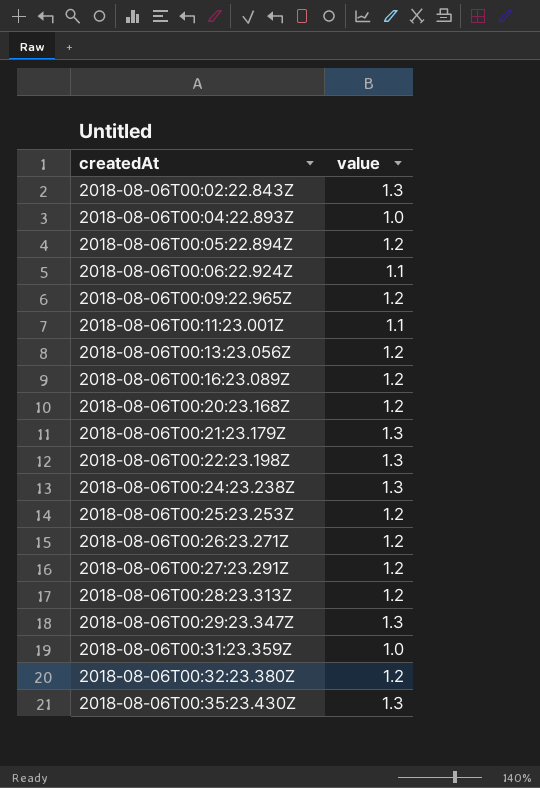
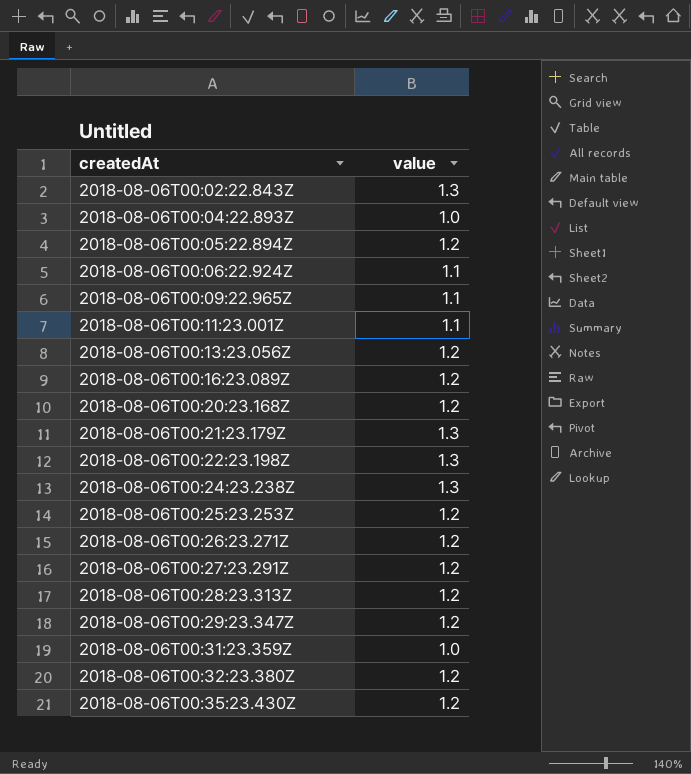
2018-08-06T00:09:22.965Z | value: 1.2 -> 1.1
2018-08-06T00:29:23.347Z | value: 1.3 -> 1.2
2018-08-06T00:35:23.430Z | value: 1.3 -> 1.2

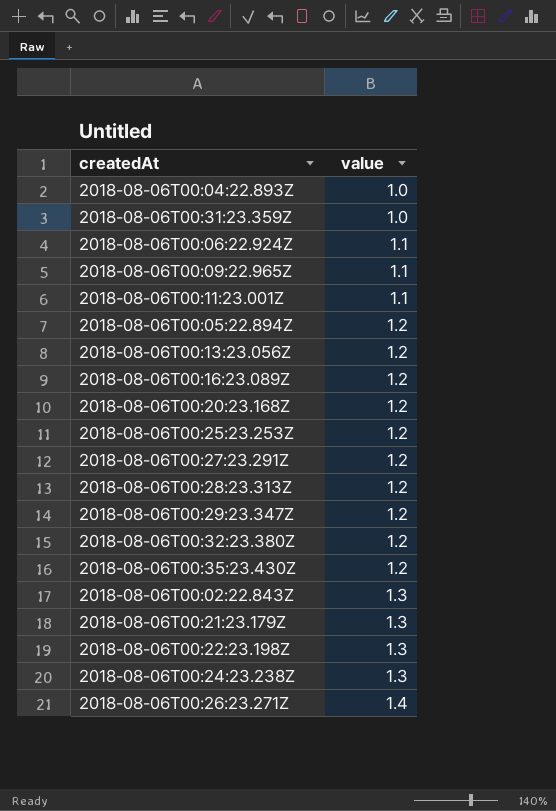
row order: createdAt ascending -> value ascending
2018-08-06T00:26:23.271Z | value: 1.2 -> 1.4

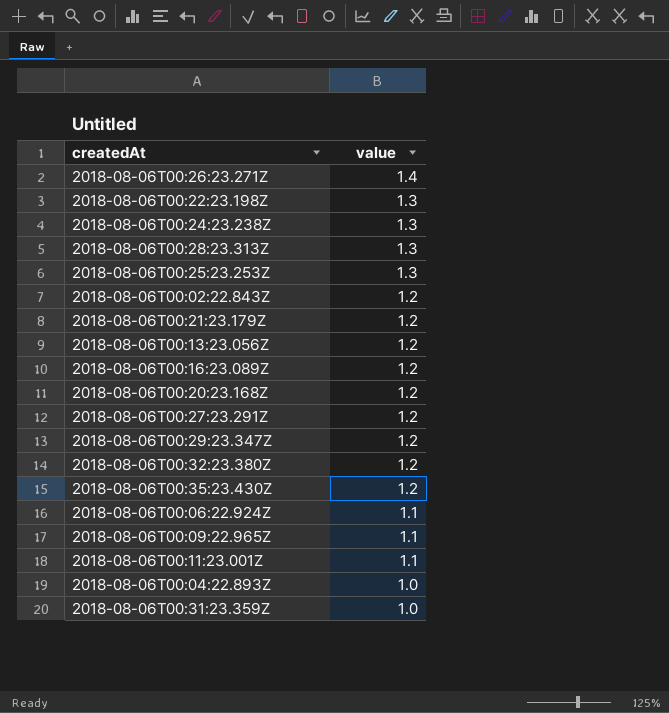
row order: value ascending -> value descending
row 2018-08-06T00:05:22.894Z: 1.2 -> none
2018-08-06T00:28:23.313Z | value: 1.2 -> 1.3
2018-08-06T00:25:23.253Z | value: 1.2 -> 1.3
2018-08-06T00:02:22.843Z | value: 1.3 -> 1.2
2018-08-06T00:21:23.179Z | value: 1.3 -> 1.2

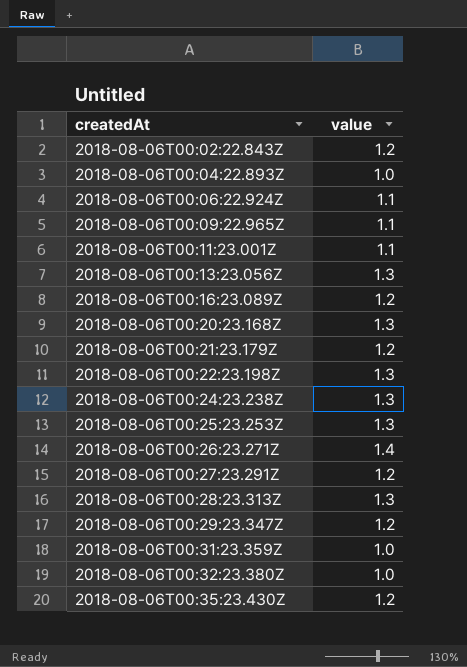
row order: value descending -> createdAt ascending
2018-08-06T00:13:23.056Z | value: 1.2 -> 1.3
2018-08-06T00:20:23.168Z | value: 1.2 -> 1.3
2018-08-06T00:32:23.380Z | value: 1.2 -> 1.0

